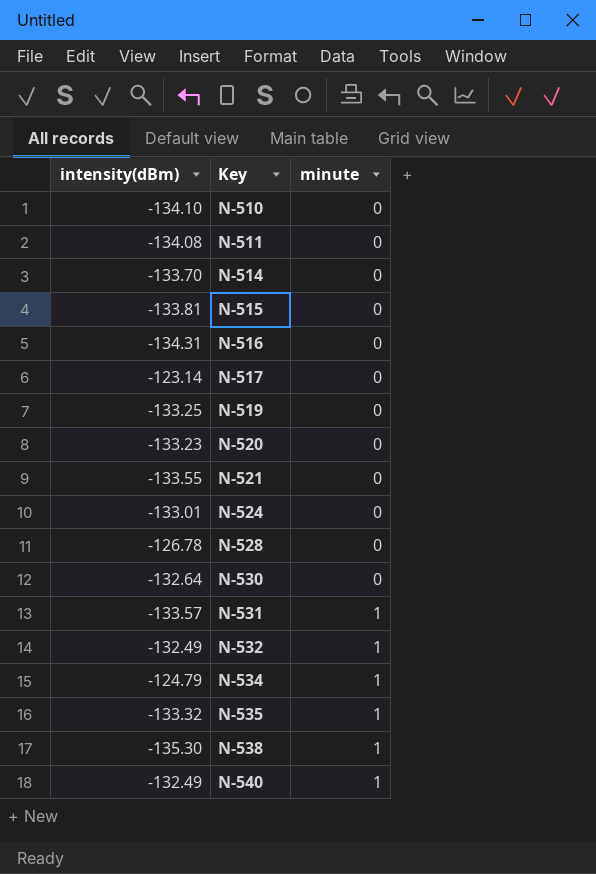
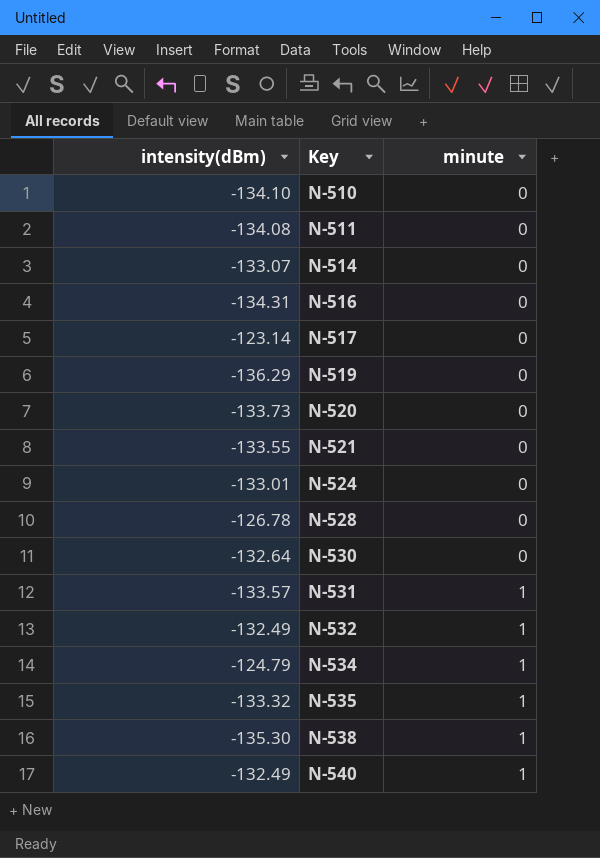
row N-515: -133.81 | 0 -> none
N-514 | intensity(dBm): -133.70 -> -133.07
N-519 | intensity(dBm): -133.25 -> -136.29
N-520 | intensity(dBm): -133.23 -> -133.73

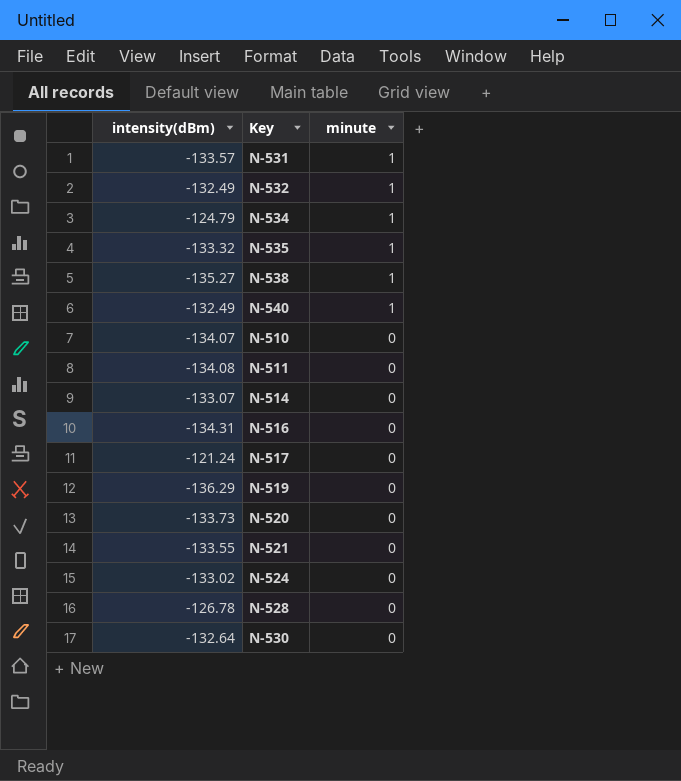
row order: Key ascending -> minute descending
N-538 | intensity(dBm): -135.30 -> -135.27
N-510 | intensity(dBm): -134.10 -> -134.07
N-517 | intensity(dBm): -123.14 -> -121.24
N-524 | intensity(dBm): -133.01 -> -133.02

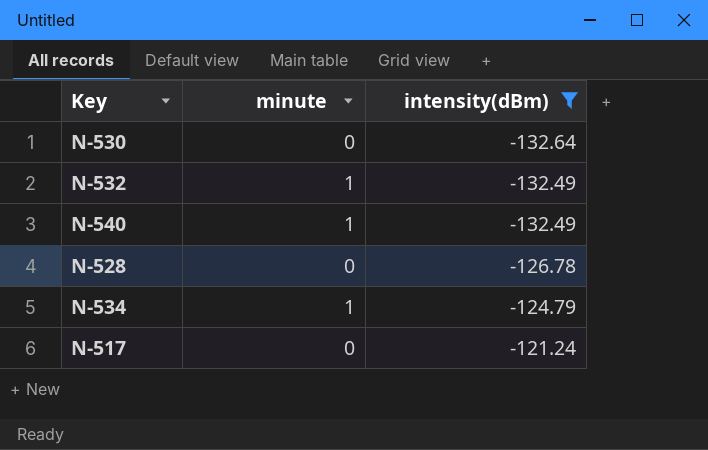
filter: none -> intensity(dBm) >= -132.64
row order: minute descending -> intensity(dBm) ascending
column intensity(dBm) | position: 1 -> 3

